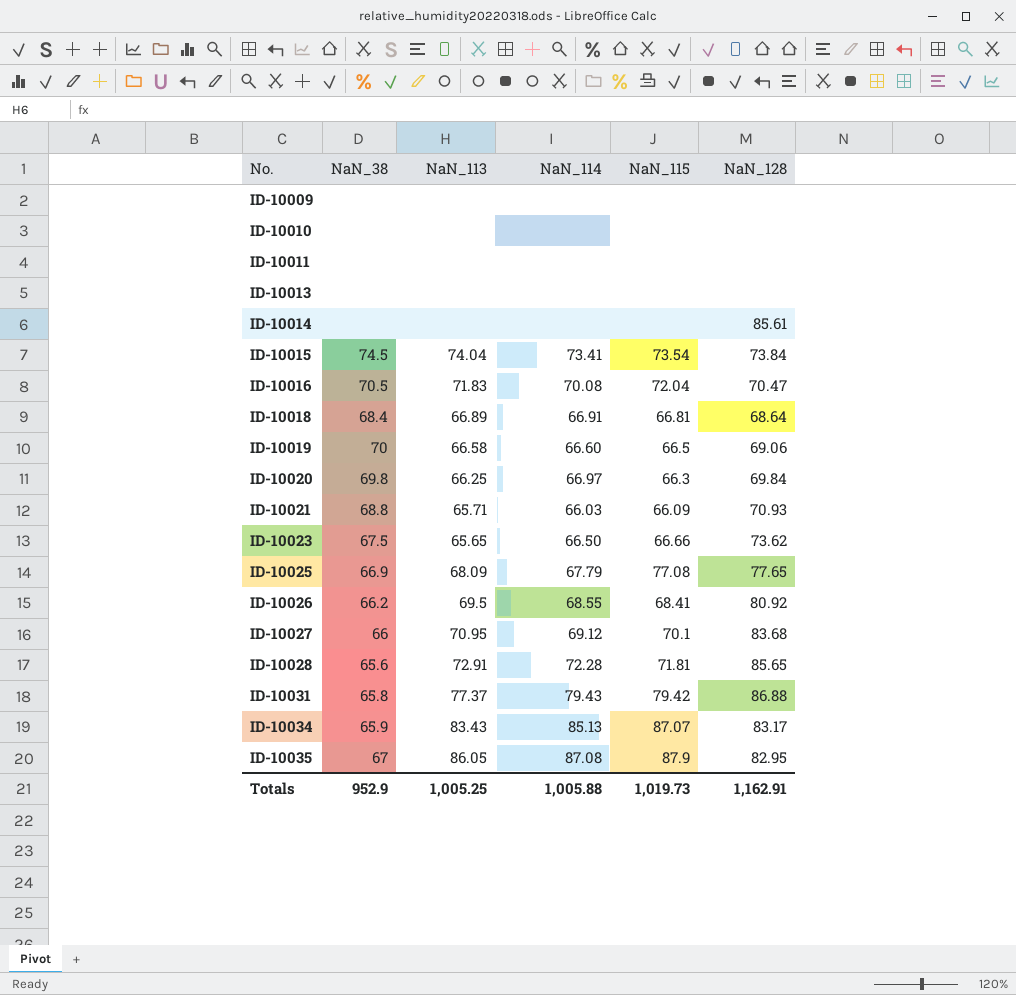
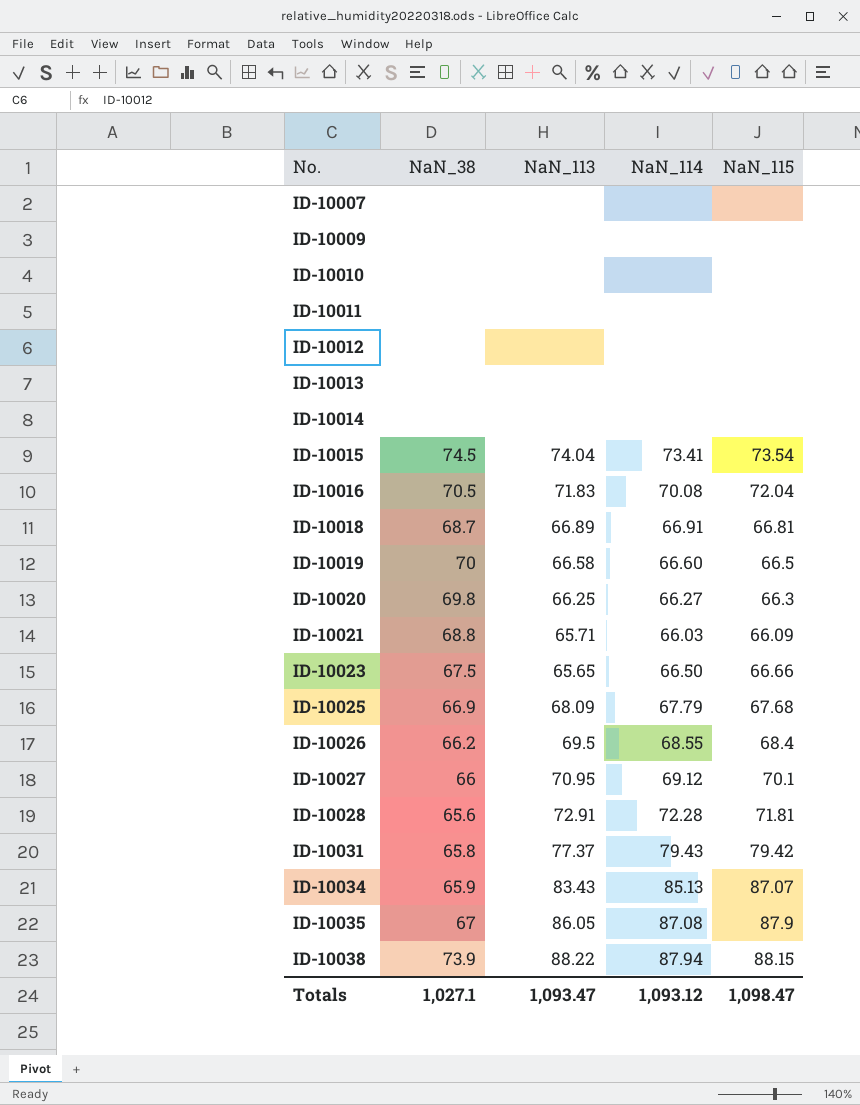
column NaN_128 | position: 6 -> none
row ID-10007: none -> none | none | none | none
row ID-10012: none -> none | none | none | none
ID-10018 | NaN_38: 68.4 -> 68.7
ID-10020 | NaN_114: 66.97 -> 66.27
ID-10025 | NaN_115: 77.08 -> 67.68
ID-10026 | NaN_115: 68.41 -> 68.4
row ID-10038: none -> 73.9 | 88.22 | 87.94 | 88.15
Totals | NaN_38: 952.9 -> 1,027.1
Totals | NaN_113: 1,005.25 -> 1,093.47
Totals | NaN_114: 1,005.88 -> 1,093.12
Totals | NaN_115: 1,019.73 -> 1,098.47

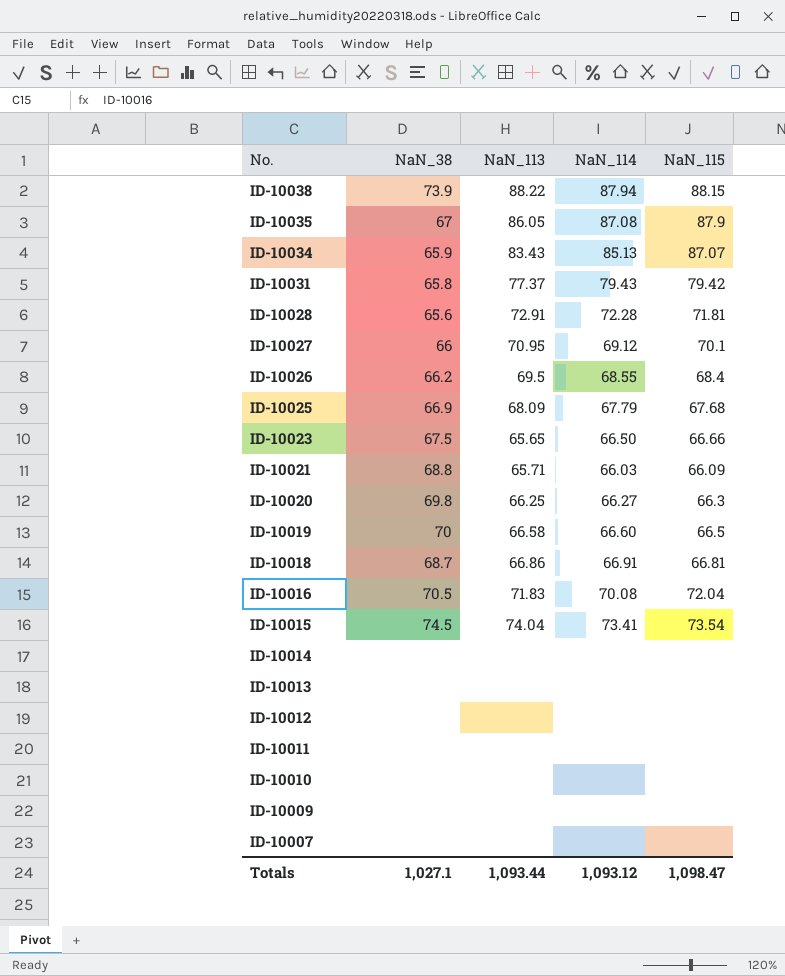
row order: No. ascending -> No. descending
ID-10018 | NaN_113: 66.89 -> 66.86
Totals | NaN_113: 1,093.47 -> 1,093.44

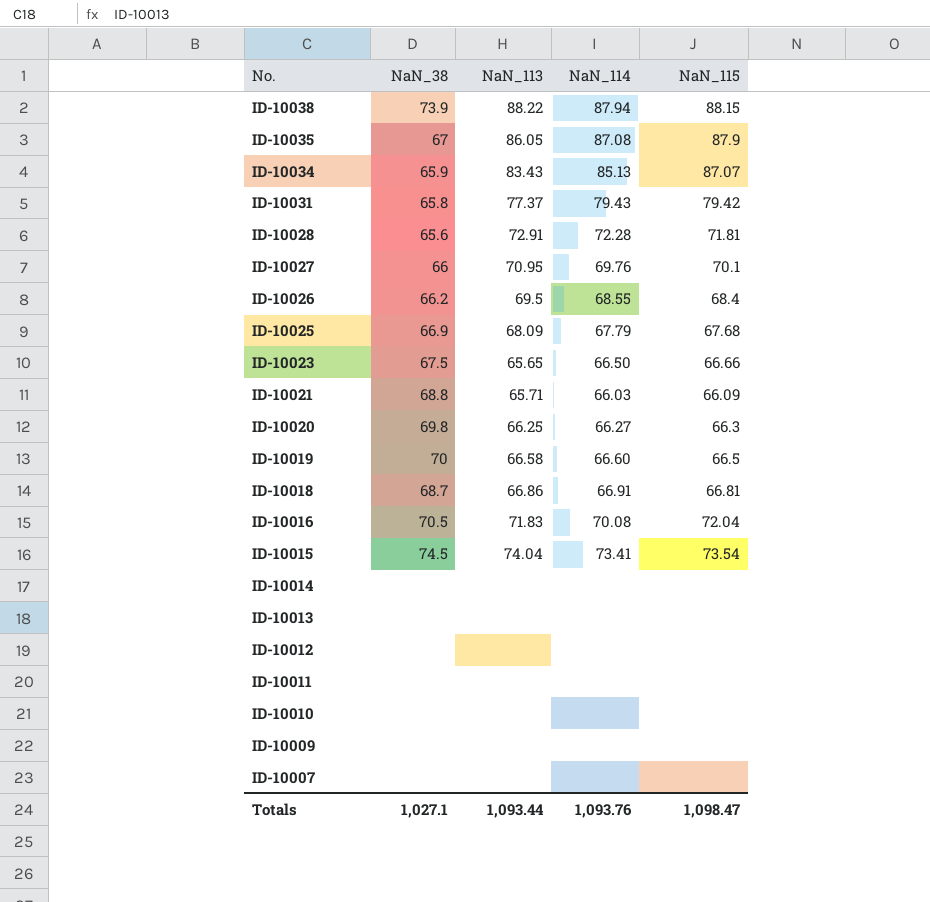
ID-10027 | NaN_114: 69.12 -> 69.76
Totals | NaN_114: 1,093.12 -> 1,093.76

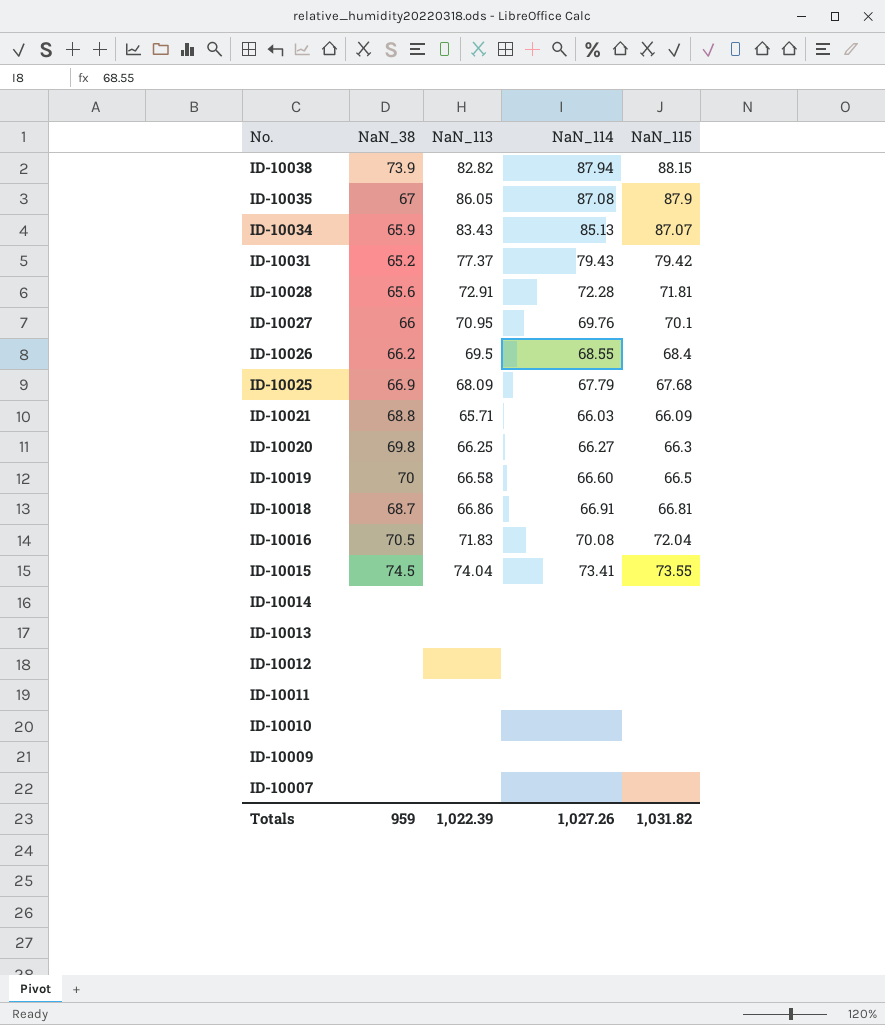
row ID-10023: 67.5 | 65.65 | 66.50 | 66.66 -> none
ID-10038 | NaN_113: 88.22 -> 82.82
ID-10031 | NaN_38: 65.8 -> 65.2
ID-10015 | NaN_115: 73.54 -> 73.55
Totals | NaN_38: 1,027.1 -> 959
Totals | NaN_113: 1,093.44 -> 1,022.39
Totals | NaN_114: 1,093.76 -> 1,027.26
Totals | NaN_115: 1,098.47 -> 1,031.82

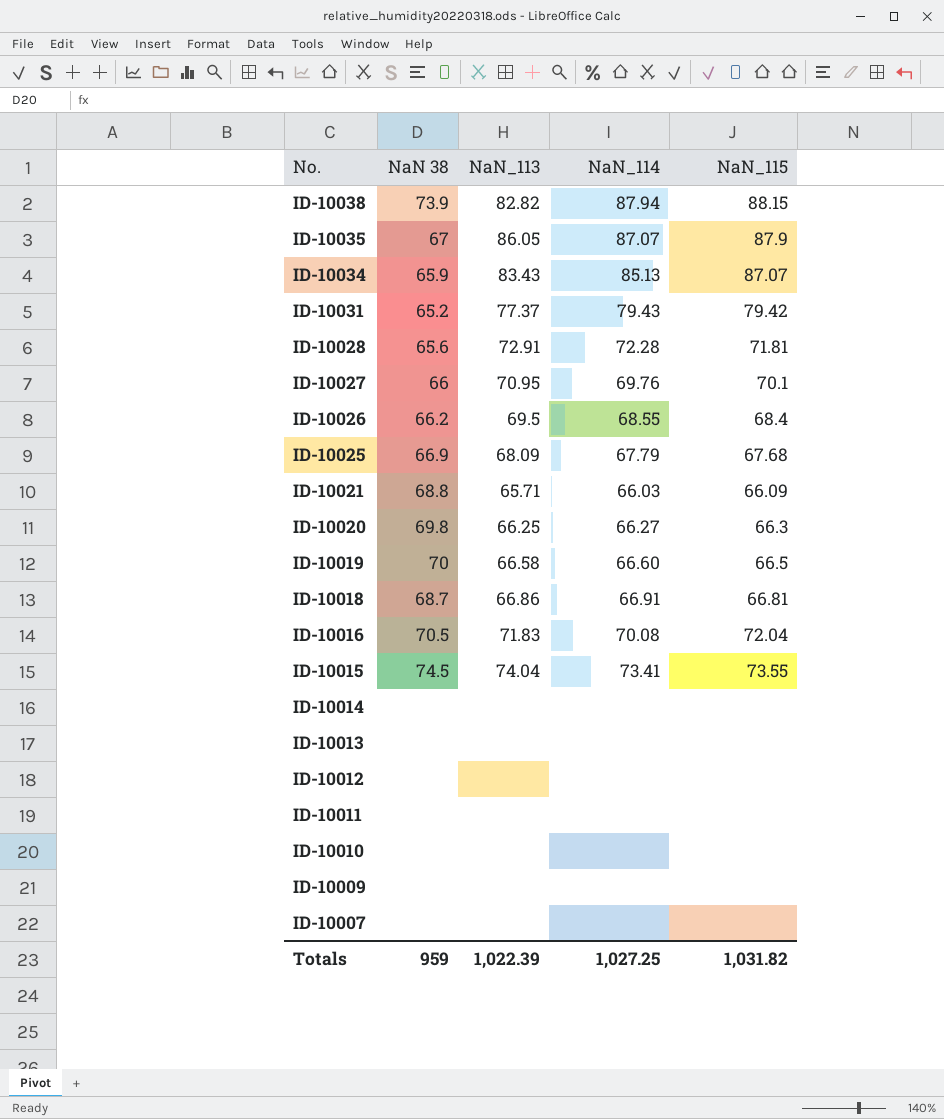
column name: NaN_38 -> NaN 38
ID-10035 | NaN_114: 87.08 -> 87.07
Totals | NaN_114: 1,027.26 -> 1,027.25

